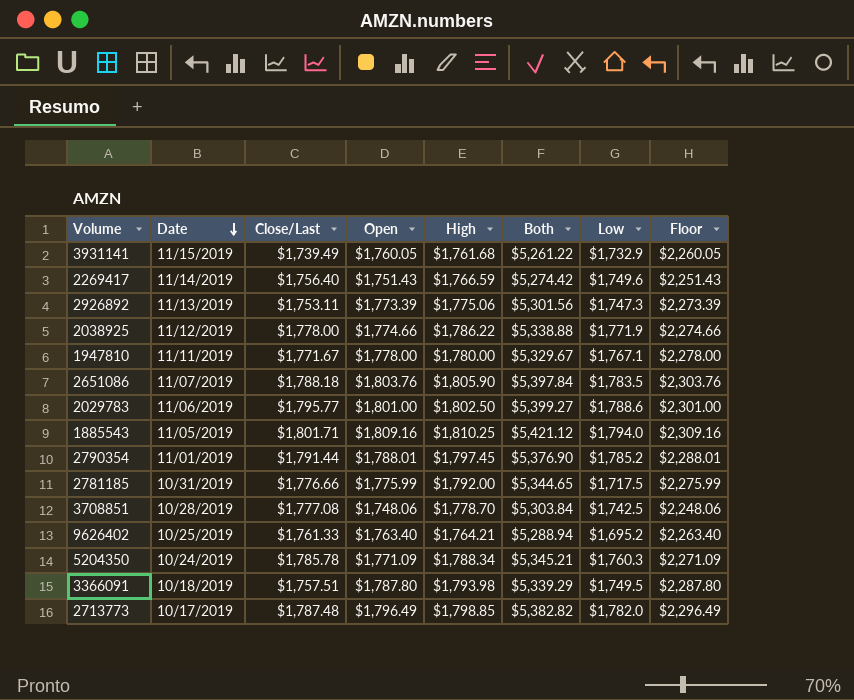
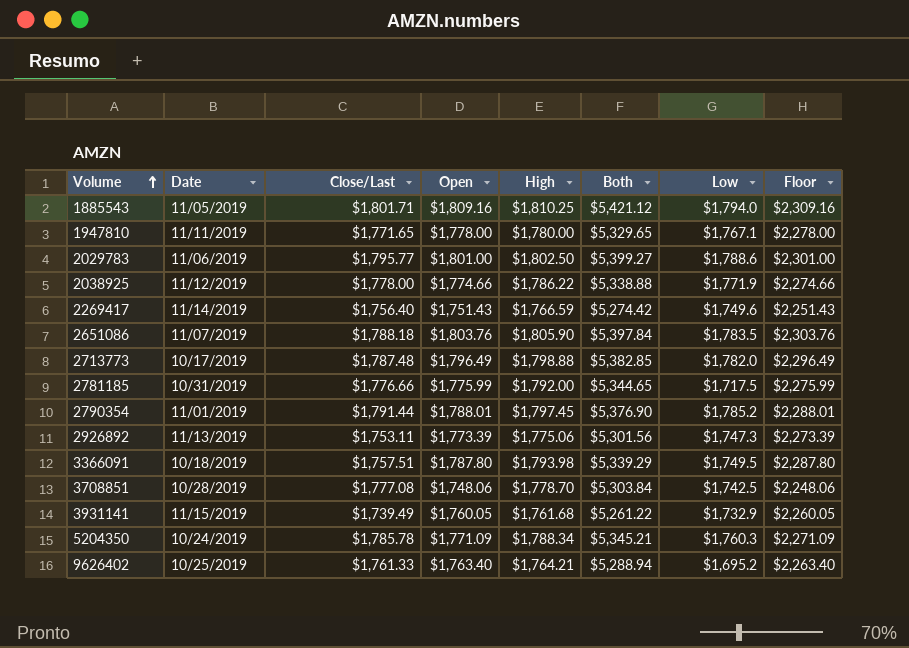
row order: Date descending -> Volume ascending
1947810 | Close/Last: $1,771.67 -> $1,771.65
1947810 | Both: $5,329.67 -> $5,329.65
2713773 | High: $1,798.85 -> $1,798.88
2713773 | Both: $5,382.82 -> $5,382.85

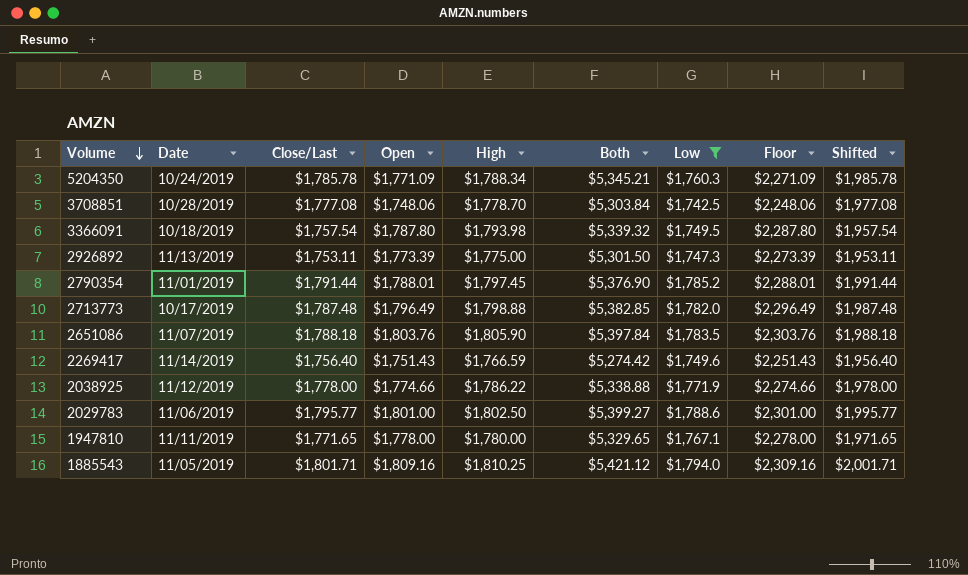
filter: none -> Low >= $1,742.5
row order: Volume ascending -> Volume descending
column Shifted | formula: none -> [Close/Last] + 200
3366091 | Close/Last: $1,757.51 -> $1,757.54
3366091 | Both: $5,339.29 -> $5,339.32
2926892 | High: $1,775.06 -> $1,775.00
2926892 | Both: $5,301.56 -> $5,301.50

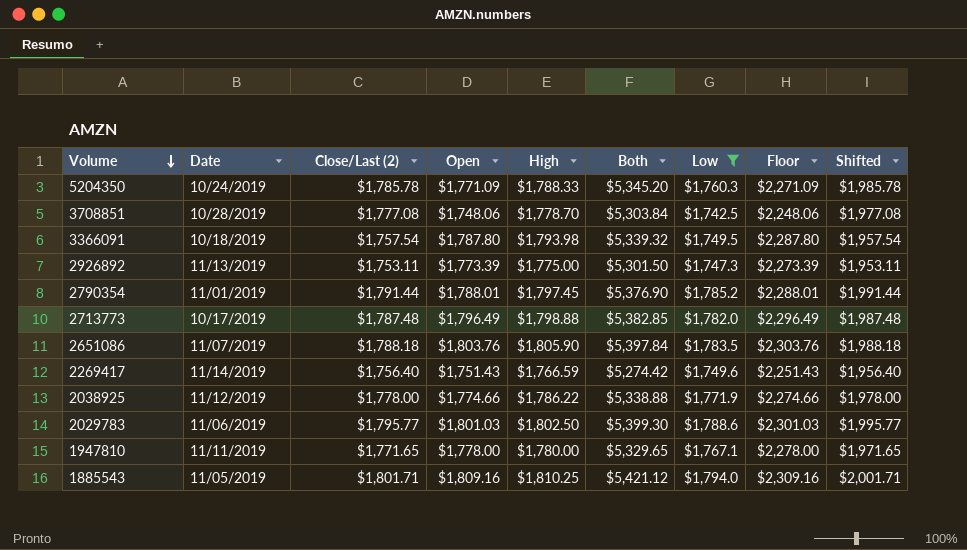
column name: Close/Last -> Close/Last (2)
5204350 | High: $1,788.34 -> $1,788.33
5204350 | Both: $5,345.21 -> $5,345.20
2029783 | Open: $1,801.00 -> $1,801.03
2029783 | Both: $5,399.27 -> $5,399.30
2029783 | Floor: $2,301.00 -> $2,301.03

